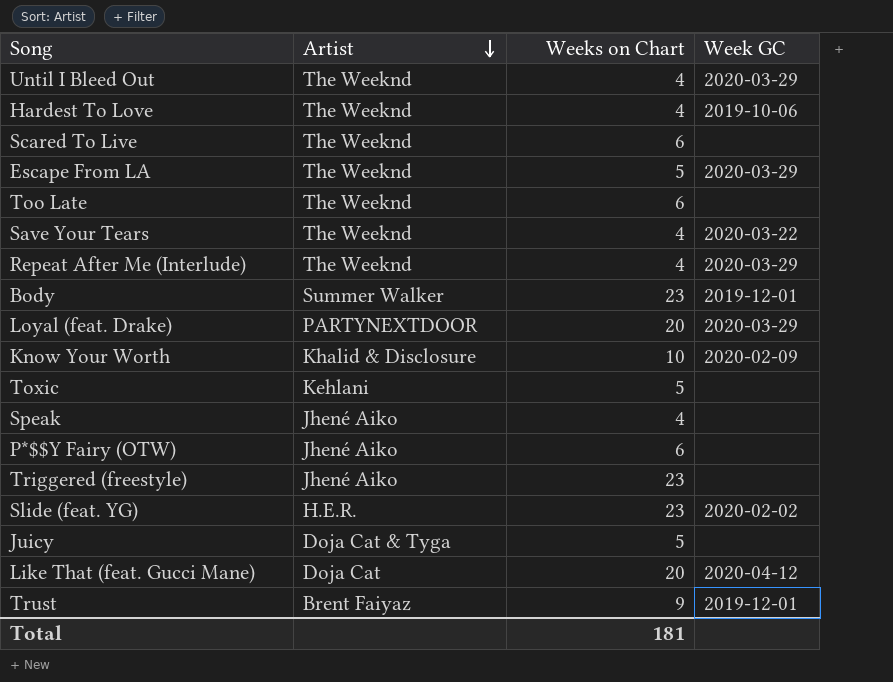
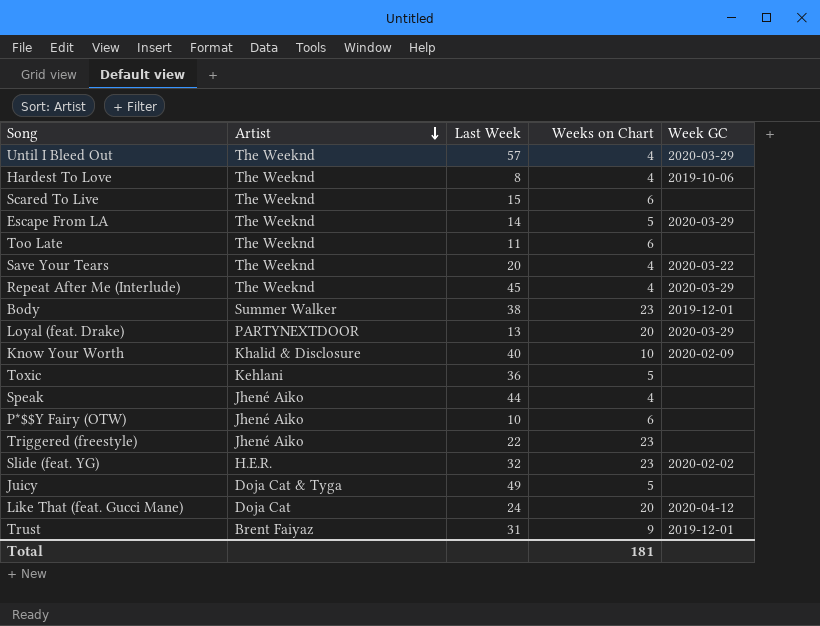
column Last Week | position: none -> 3

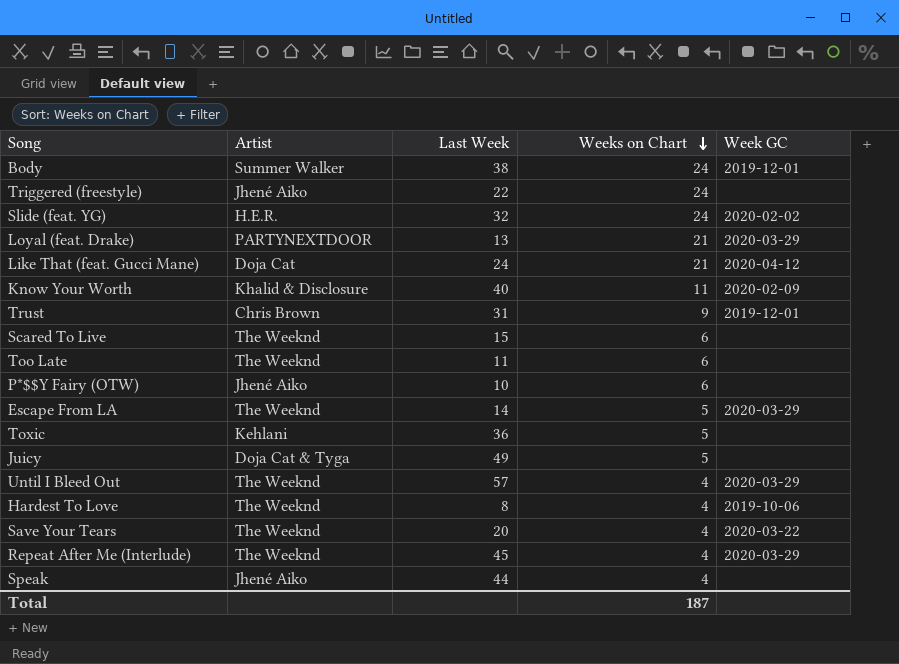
row order: Artist descending -> Weeks on Chart descending
Body | Weeks on Chart: 23 -> 24
Triggered (freestyle) | Weeks on Chart: 23 -> 24
Slide (feat. YG) | Weeks on Chart: 23 -> 24
Loyal (feat. Drake) | Weeks on Chart: 20 -> 21
Like That (feat. Gucci Mane) | Weeks on Chart: 20 -> 21
Know Your Worth | Weeks on Chart: 10 -> 11
Trust | Artist: Brent Faiyaz -> Chris Brown
Total | Weeks on Chart: 181 -> 187

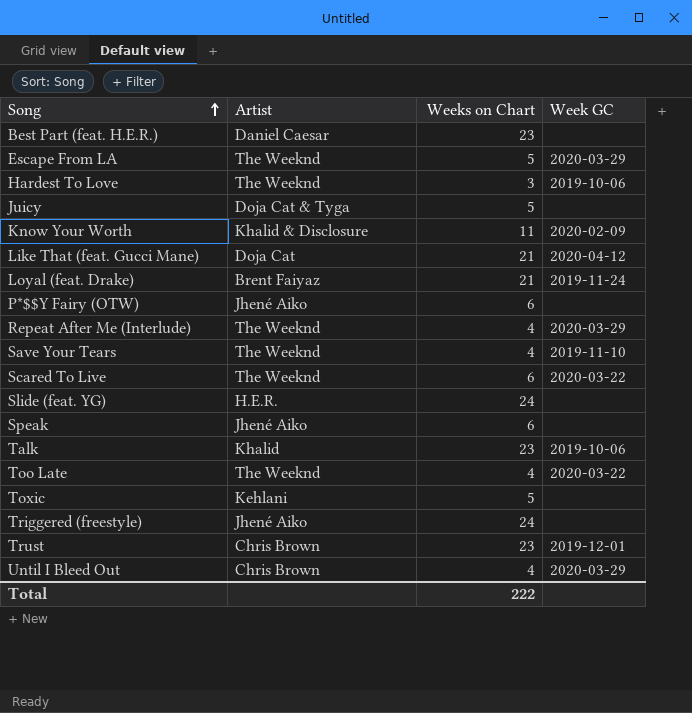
row order: Weeks on Chart descending -> Song ascending
column Last Week | position: 3 -> none
row Body: Summer Walker | 38 | 24 | 2019-12-01 -> none
row Best Part (feat. H.E.R.): none -> Daniel Caesar | 23 | none
Hardest To Love | Weeks on Chart: 4 -> 3
Loyal (feat. Drake) | Artist: PARTYNEXTDOOR -> Brent Faiyaz
Loyal (feat. Drake) | Week GC: 2020-03-29 -> 2019-11-24
Save Your Tears | Week GC: 2020-03-22 -> 2019-11-10
Scared To Live | Week GC: none -> 2020-03-22
Slide (feat. YG) | Week GC: 2020-02-02 -> none
Speak | Weeks on Chart: 4 -> 6
row Talk: none -> Khalid | 23 | 2019-10-06
Too Late | Weeks on Chart: 6 -> 4
Too Late | Week GC: none -> 2020-03-22
Trust | Weeks on Chart: 9 -> 23
Until I Bleed Out | Artist: The Weeknd -> Chris Brown
Total | Weeks on Chart: 187 -> 222

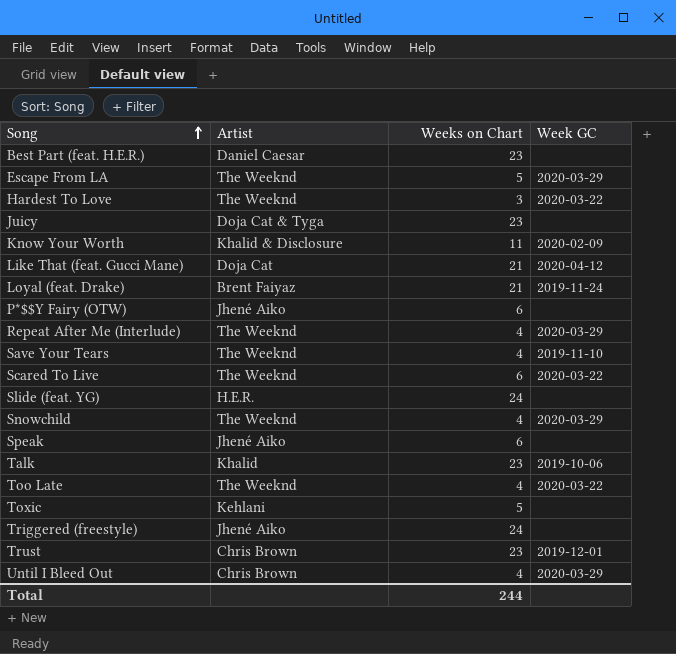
Hardest To Love | Week GC: 2019-10-06 -> 2020-03-22
Juicy | Weeks on Chart: 5 -> 23
row Snowchild: none -> The Weeknd | 4 | 2020-03-29
Total | Weeks on Chart: 222 -> 244

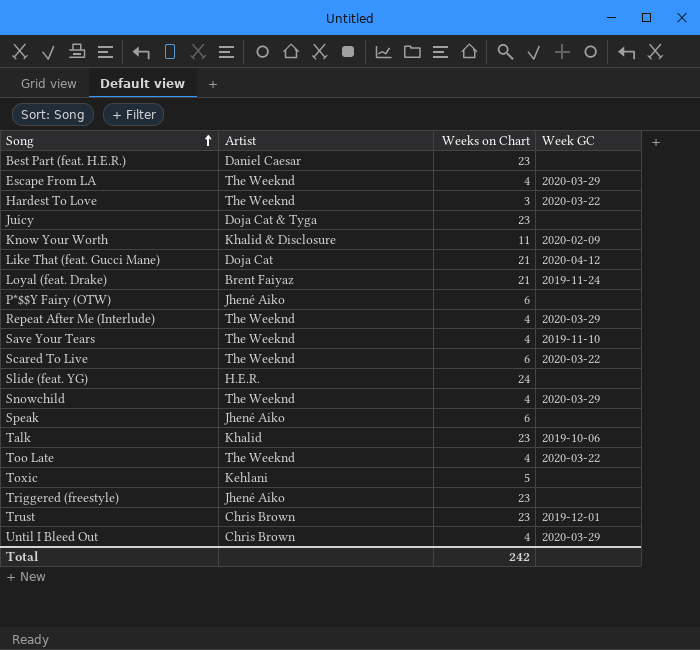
Escape From LA | Weeks on Chart: 5 -> 4
Triggered (freestyle) | Weeks on Chart: 24 -> 23
Total | Weeks on Chart: 244 -> 242

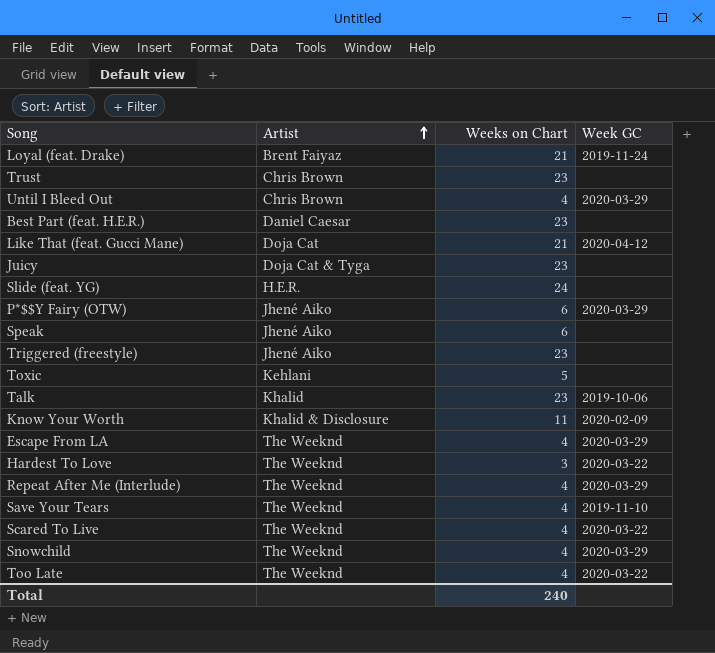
row order: Song ascending -> Artist ascending
Trust | Week GC: 2019-12-01 -> none
P*$$Y Fairy (OTW) | Week GC: none -> 2020-03-29
Scared To Live | Weeks on Chart: 6 -> 4
Total | Weeks on Chart: 242 -> 240

